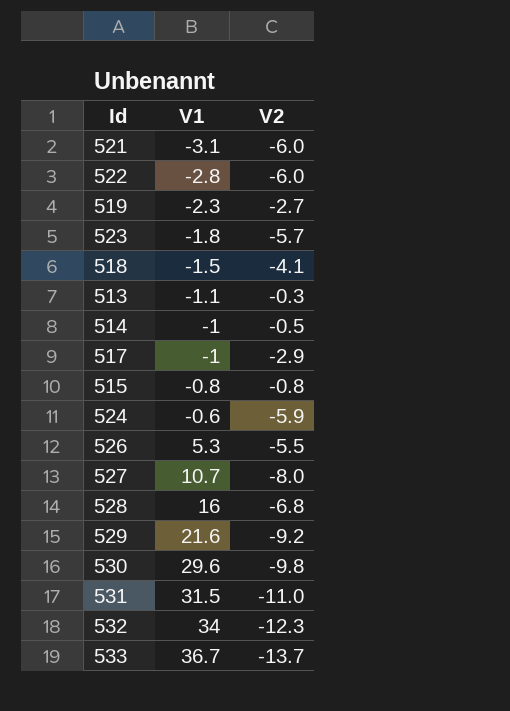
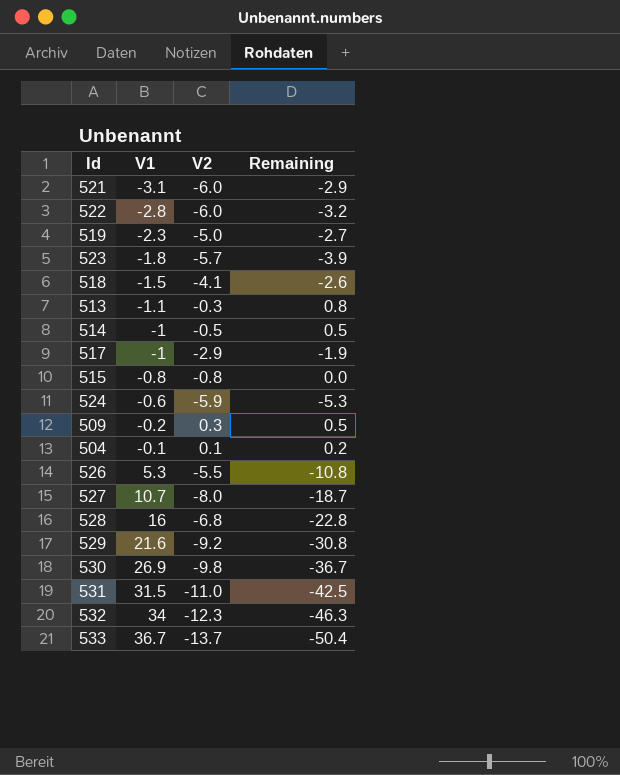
column Remaining | formula: none -> [V2] - [V1]
519 | V2: -2.7 -> -5.0
row 509: none -> -0.2 | 0.3 | 0.5
row 504: none -> -0.1 | 0.1 | 0.2
530 | V1: 29.6 -> 26.9

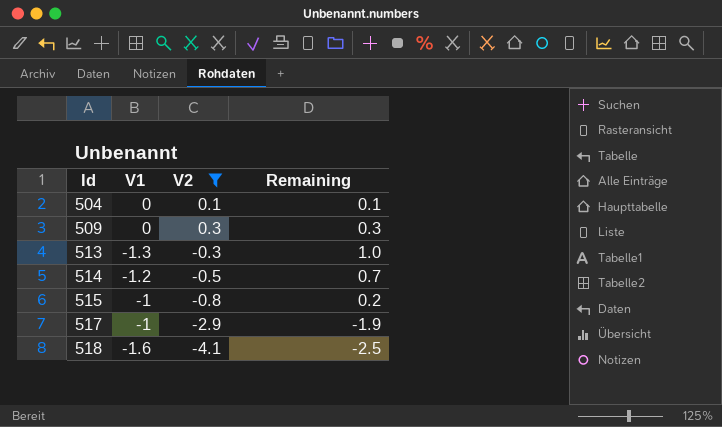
filter: none -> V2 >= -4.1
row order: V1 ascending -> Id ascending
504 | V1: -0.1 -> 0
504 | Remaining: 0.2 -> 0.1
509 | V1: -0.2 -> 0
509 | Remaining: 0.5 -> 0.3
513 | V1: -1.1 -> -1.3
513 | Remaining: 0.8 -> 1.0
514 | V1: -1 -> -1.2
514 | Remaining: 0.5 -> 0.7
515 | V1: -0.8 -> -1
515 | Remaining: 0.0 -> 0.2
518 | V1: -1.5 -> -1.6
518 | Remaining: -2.6 -> -2.5

